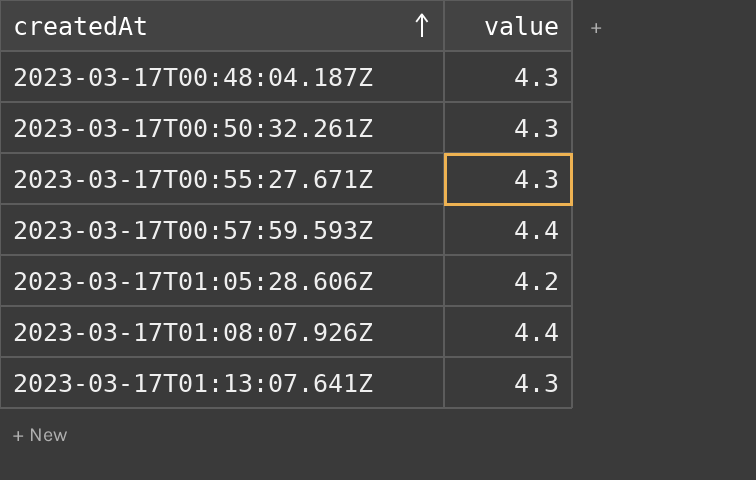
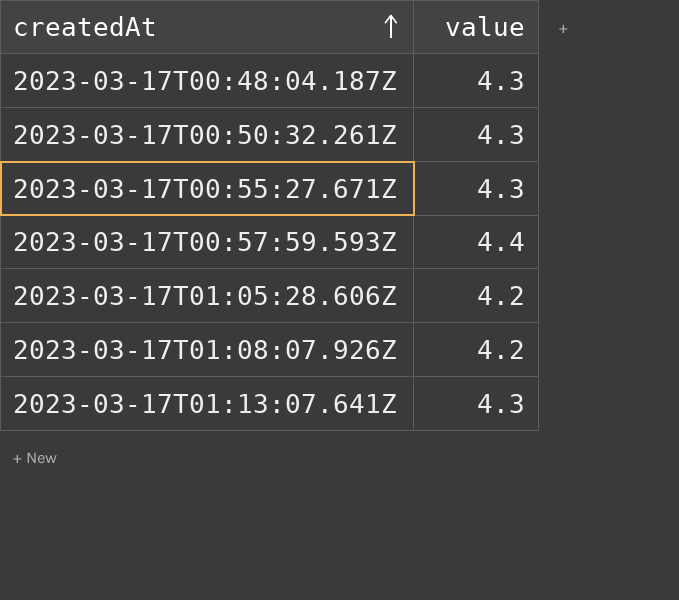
2023-03-17T01:08:07.926Z | value: 4.4 -> 4.2

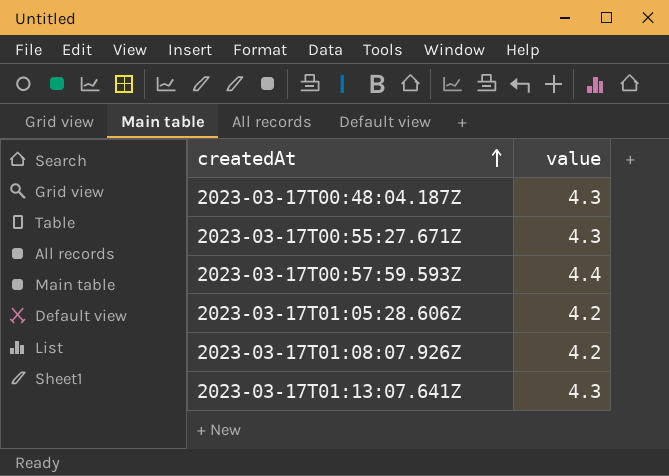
row 2023-03-17T00:50:32.261Z: 4.3 -> none

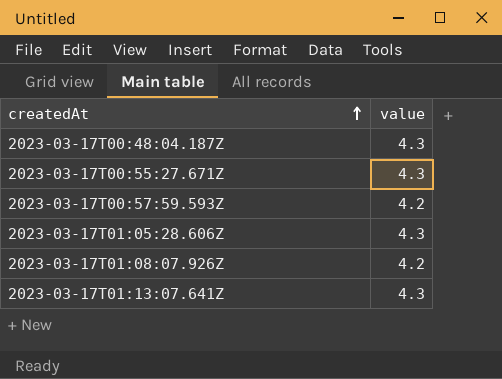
2023-03-17T00:57:59.593Z | value: 4.4 -> 4.2
2023-03-17T01:05:28.606Z | value: 4.2 -> 4.3

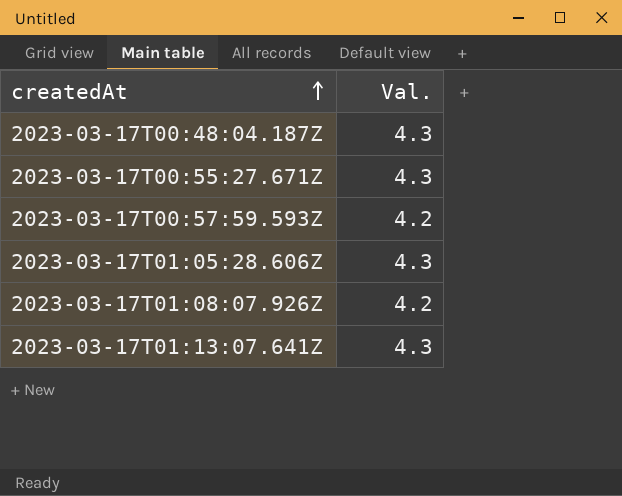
column name: value -> Val.

